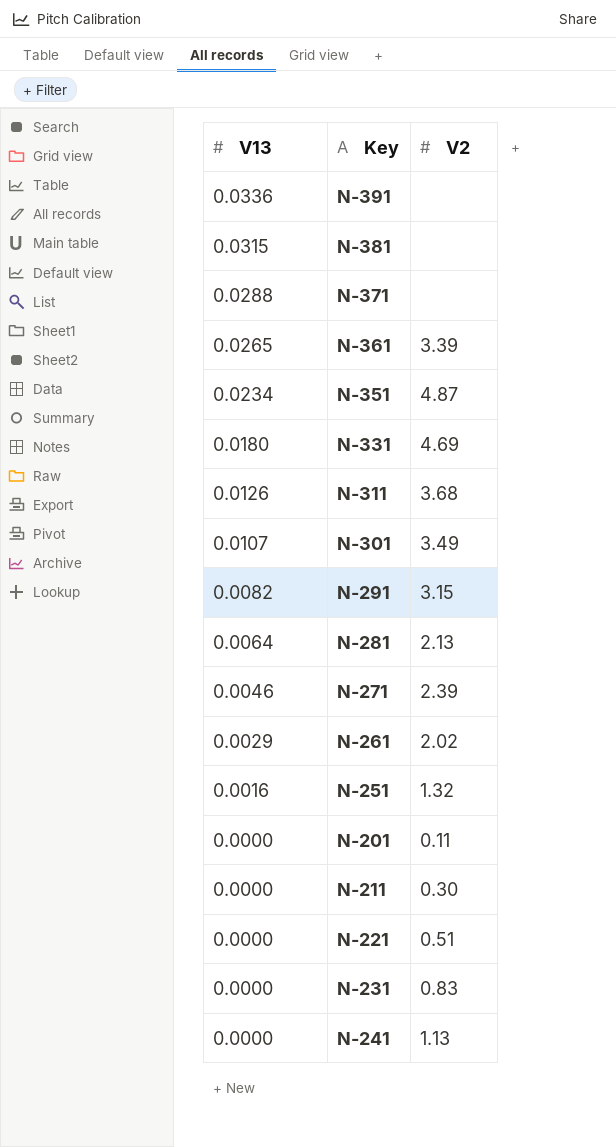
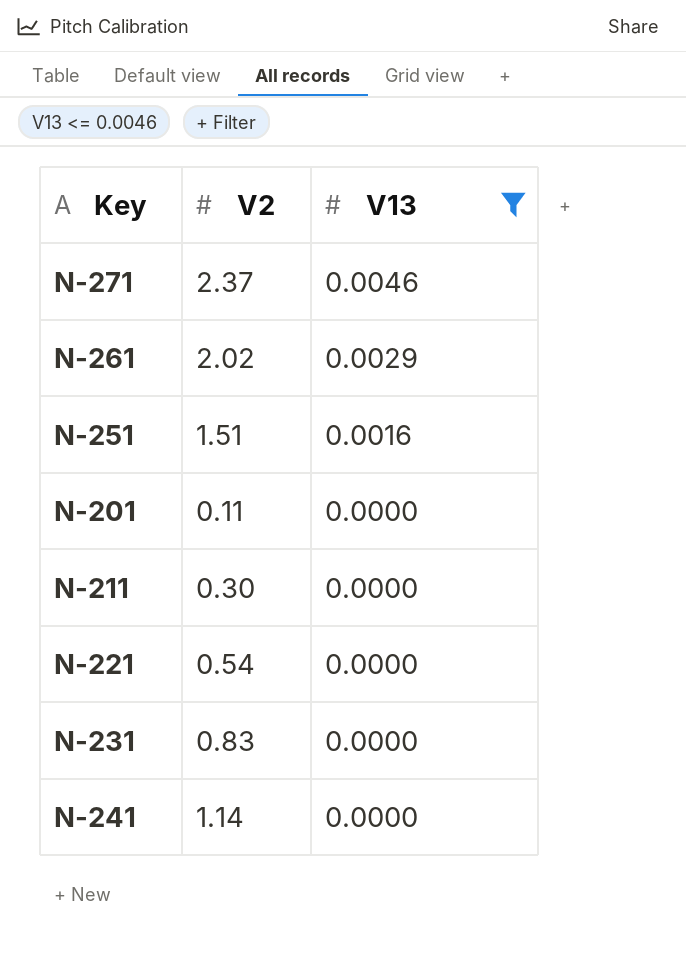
filter: none -> V13 <= 0.0046
column V13 | position: 1 -> 3
N-271 | V2: 2.39 -> 2.37
N-251 | V2: 1.32 -> 1.51
N-221 | V2: 0.51 -> 0.54
N-241 | V2: 1.13 -> 1.14

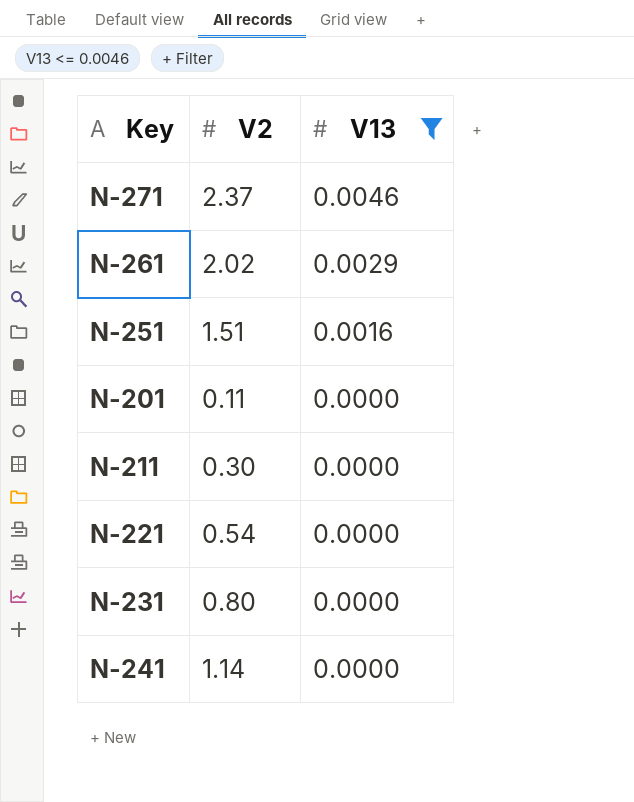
N-231 | V2: 0.83 -> 0.80

